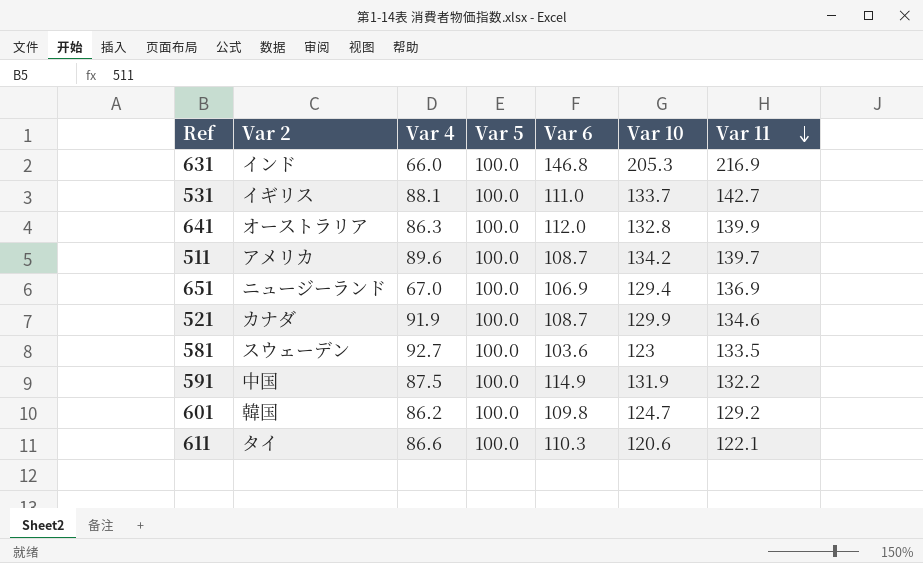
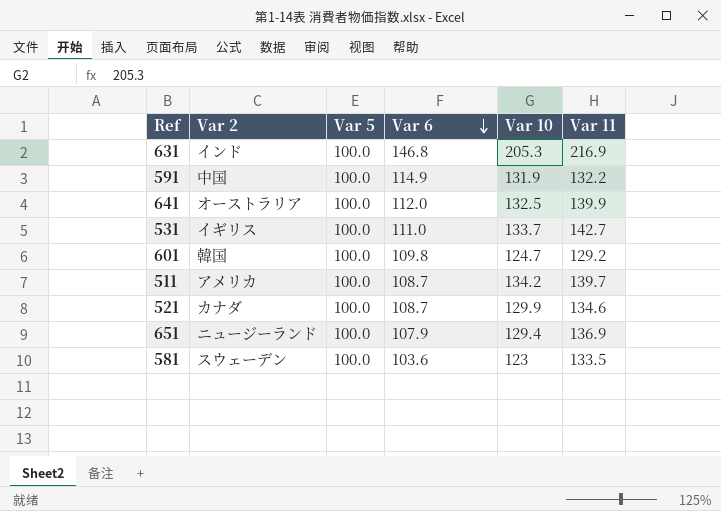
row order: Var 11 descending -> Var 6 descending
column Var 4 | position: 3 -> none
row 611: タイ | 86.6 | 100.0 | 110.3 | 120.6 | 122.1 -> none
641 | Var 10: 132.8 -> 132.5
651 | Var 6: 106.9 -> 107.9

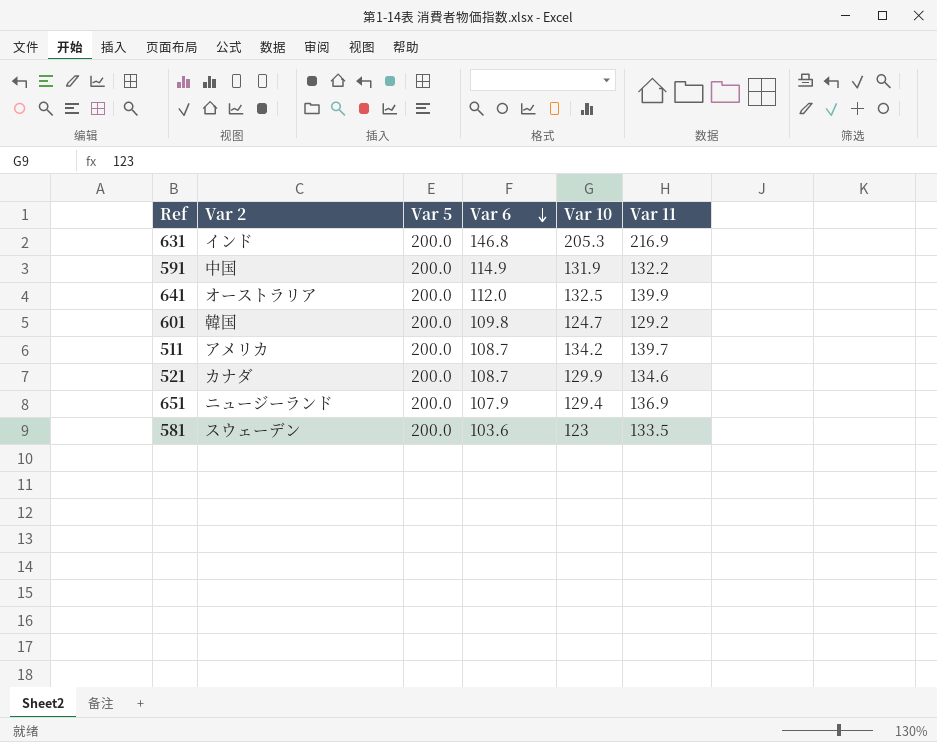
row 531: イギリス | 100.0 | 111.0 | 133.7 | 142.7 -> none
631 | Var 5: 100.0 -> 200.0
591 | Var 5: 100.0 -> 200.0
641 | Var 5: 100.0 -> 200.0
601 | Var 5: 100.0 -> 200.0
511 | Var 5: 100.0 -> 200.0
521 | Var 5: 100.0 -> 200.0
651 | Var 5: 100.0 -> 200.0
581 | Var 5: 100.0 -> 200.0

